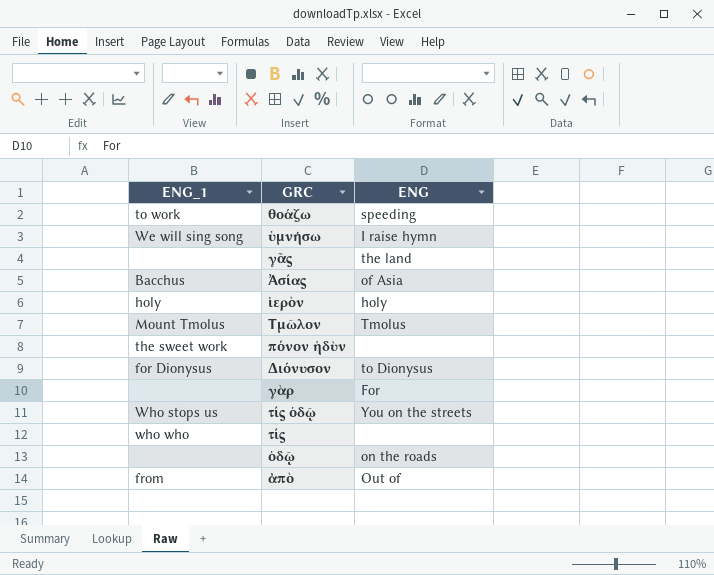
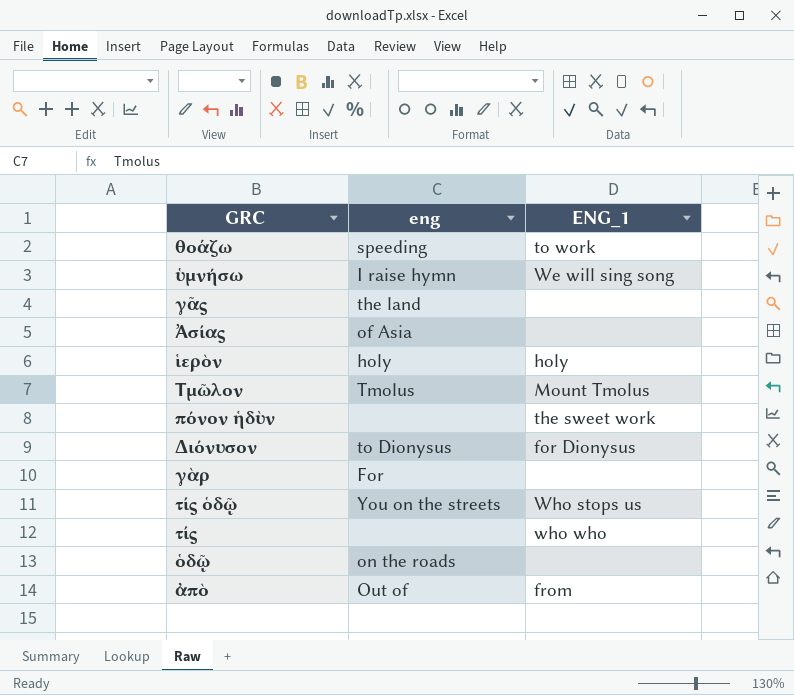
column name: ENG -> eng
column ENG_1 | position: 1 -> 3
Ἀσίας | ENG_1: Bacchus -> none

